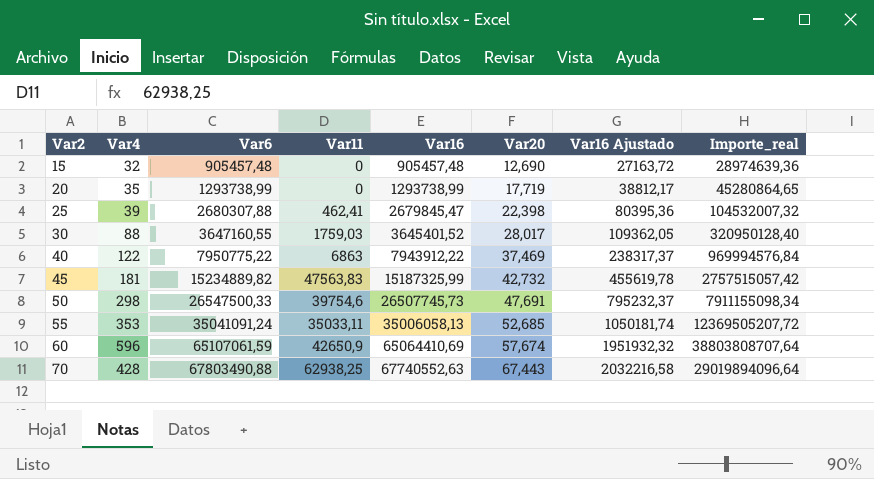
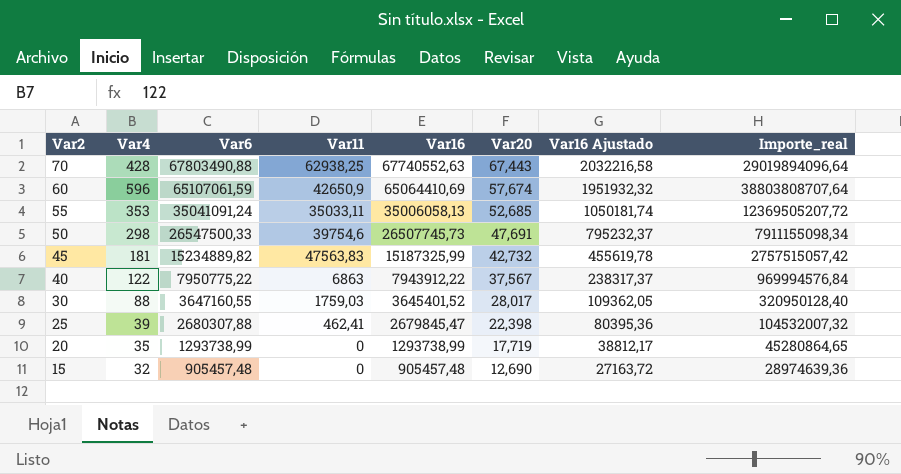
row order: Var2 ascending -> Var2 descending
40 | Var20: 37,469 -> 37,567

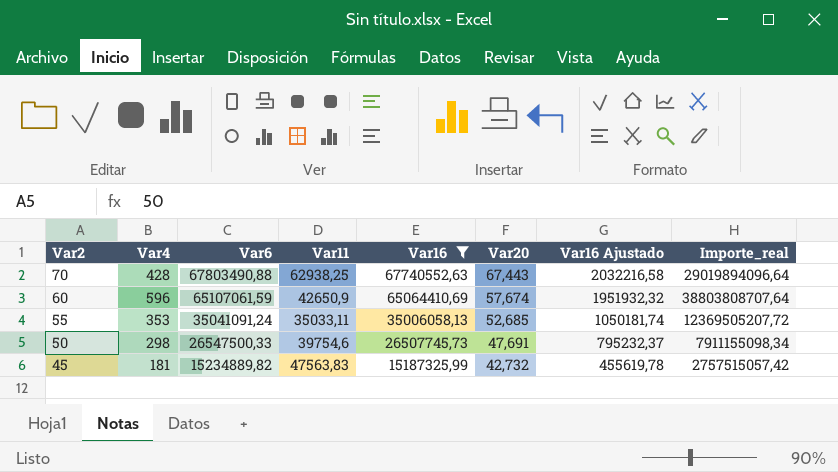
filter: none -> Var16 >= 15187325,99

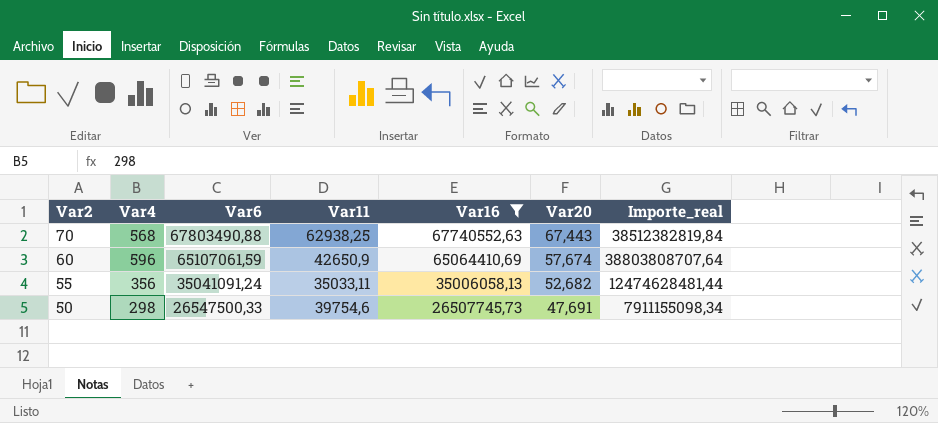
column Var16 Ajustado | formula: [Var16] * 0,03 -> none
row 45: 181 | 15234889,82 | 47563,83 | 15187325,99 | 42,732 | 455619,78 | 2757515057,42 -> none
70 | Var4: 428 -> 568
70 | Importe_real: 29019894096,64 -> 38512382819,84
55 | Var4: 353 -> 356
55 | Var20: 52,685 -> 52,682
55 | Importe_real: 12369505207,72 -> 12474628481,44

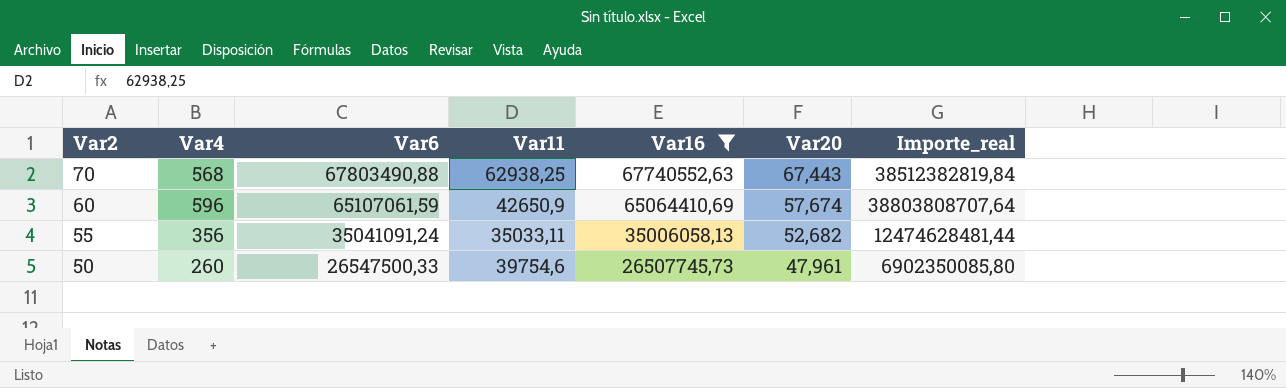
50 | Var4: 298 -> 260
50 | Var20: 47,691 -> 47,961
50 | Importe_real: 7911155098,34 -> 6902350085,80

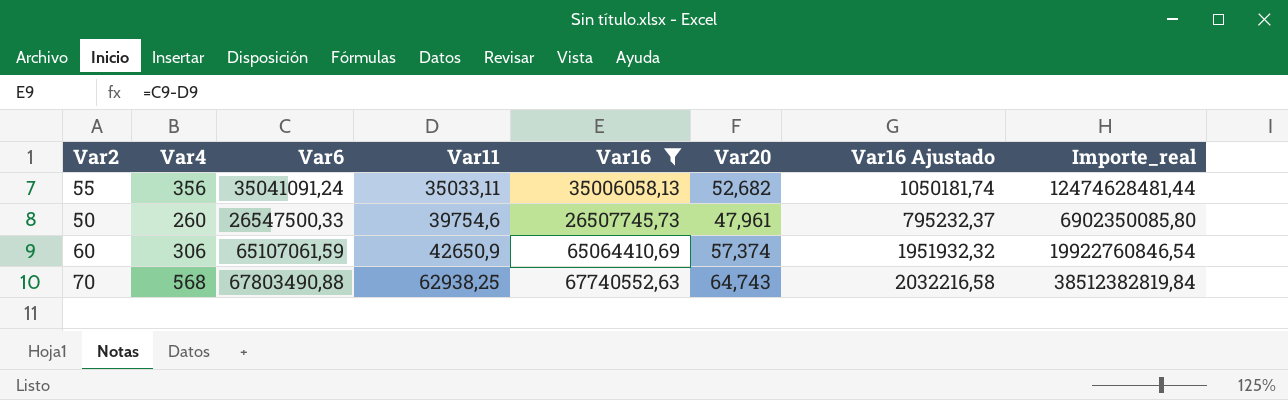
row order: Var2 descending -> Var11 ascending
column Var16 Ajustado | formula: none -> [Var16] * 0,03
60 | Var4: 596 -> 306
60 | Var20: 57,674 -> 57,374
60 | Importe_real: 38803808707,64 -> 19922760846,54
70 | Var20: 67,443 -> 64,743

